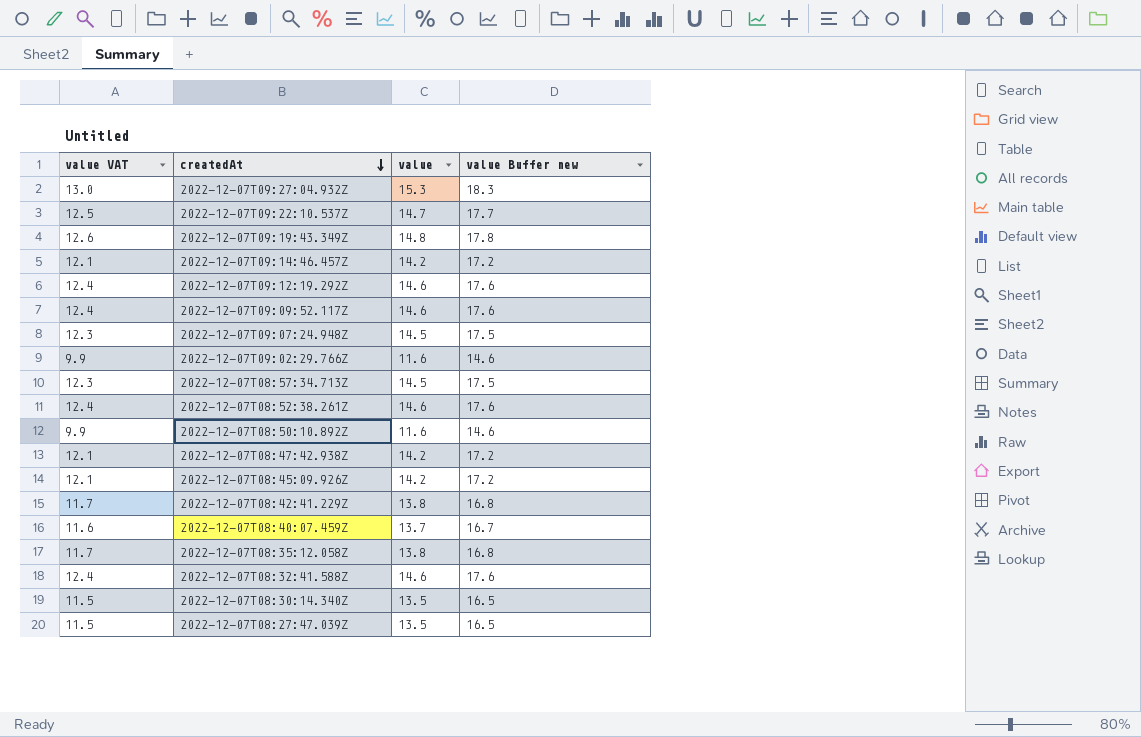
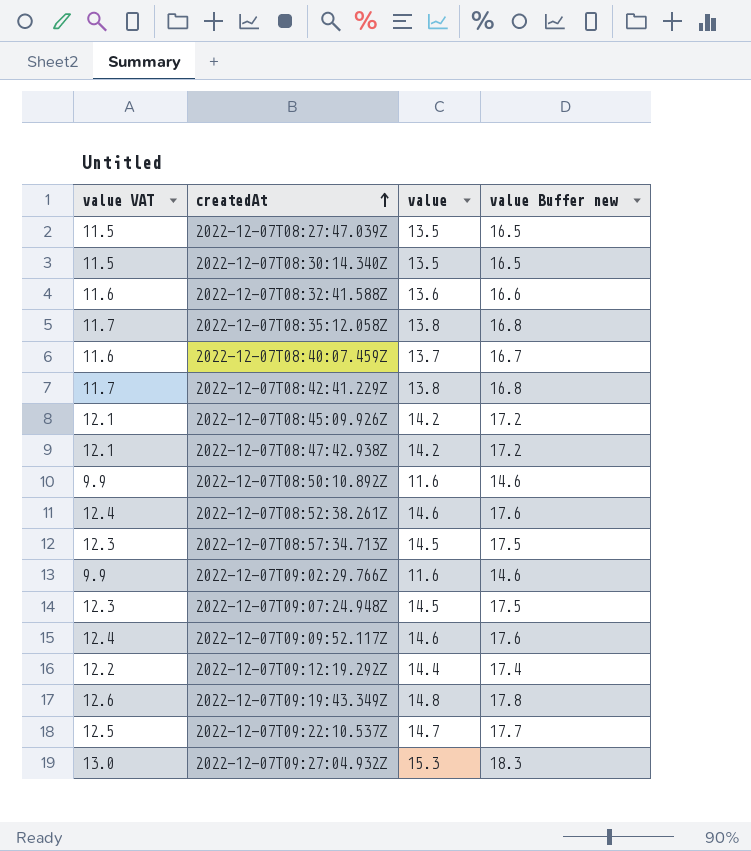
row order: createdAt descending -> createdAt ascending
row 2022-12-07T09:14:46.457Z: 12.1 | 14.2 | 17.2 -> none
2022-12-07T08:32:41.588Z | value VAT: 12.4 -> 11.6
2022-12-07T08:32:41.588Z | value: 14.6 -> 13.6
2022-12-07T08:32:41.588Z | value Buffer new: 17.6 -> 16.6
2022-12-07T09:12:19.292Z | value VAT: 12.4 -> 12.2
2022-12-07T09:12:19.292Z | value: 14.6 -> 14.4
2022-12-07T09:12:19.292Z | value Buffer new: 17.6 -> 17.4

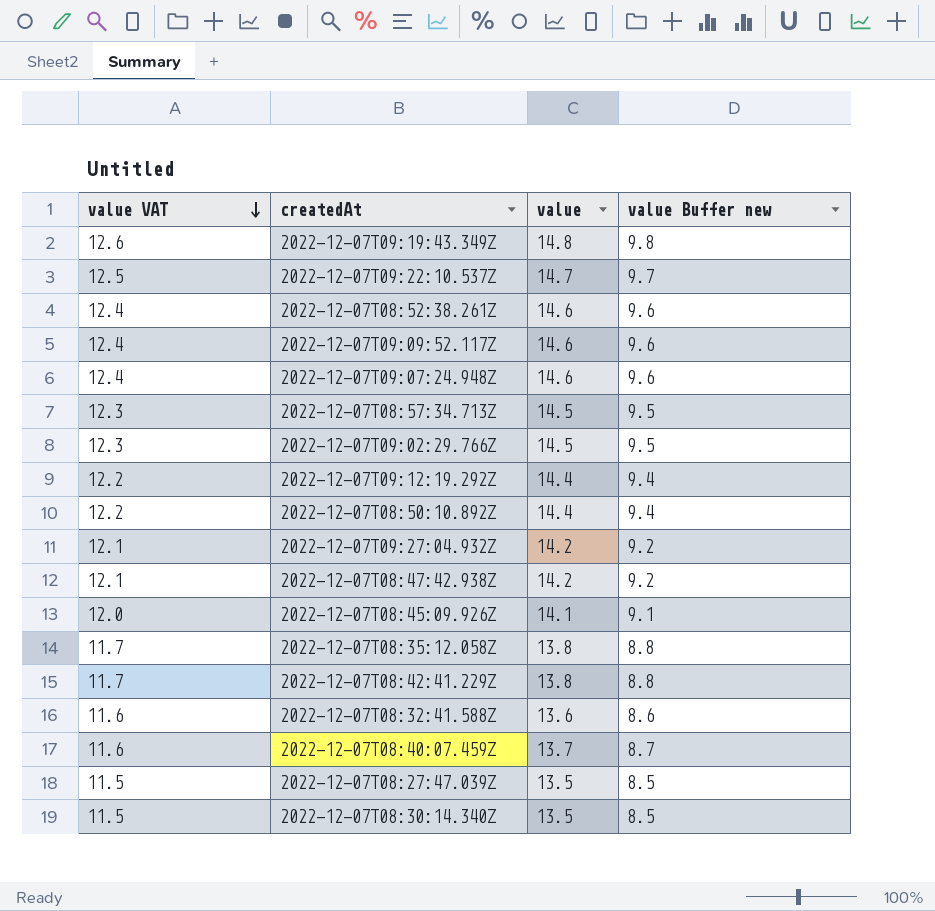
row order: createdAt ascending -> value VAT descending
column value Buffer new | formula: [value] + 3 -> [value] - 5
2022-12-07T09:07:24.948Z | value VAT: 12.3 -> 12.4
2022-12-07T09:07:24.948Z | value: 14.5 -> 14.6
2022-12-07T09:02:29.766Z | value VAT: 9.9 -> 12.3
2022-12-07T09:02:29.766Z | value: 11.6 -> 14.5
2022-12-07T08:50:10.892Z | value VAT: 9.9 -> 12.2
2022-12-07T08:50:10.892Z | value: 11.6 -> 14.4
2022-12-07T09:27:04.932Z | value VAT: 13.0 -> 12.1
2022-12-07T09:27:04.932Z | value: 15.3 -> 14.2
2022-12-07T08:45:09.926Z | value VAT: 12.1 -> 12.0
2022-12-07T08:45:09.926Z | value: 14.2 -> 14.1

